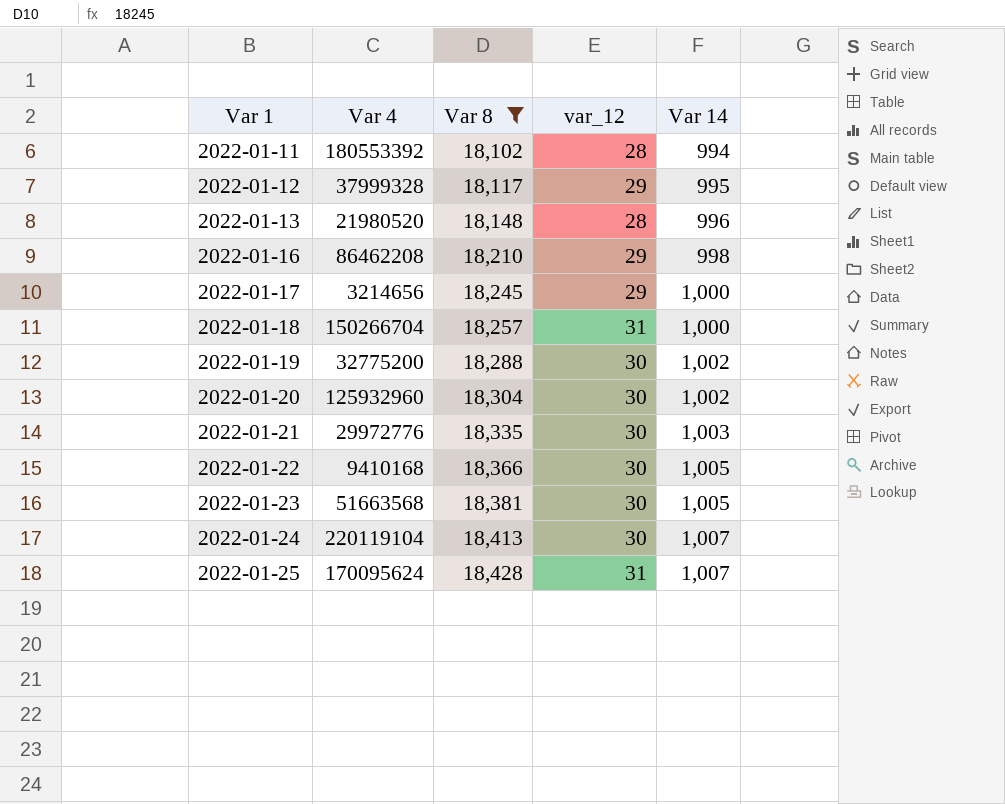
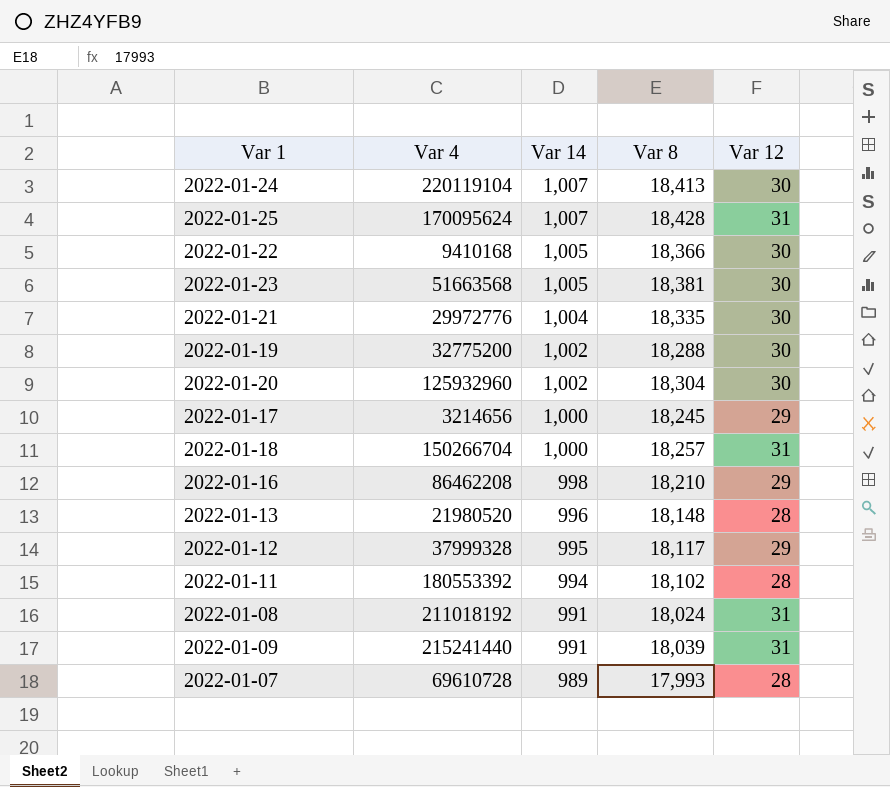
filter: Var 8 >= 18,102 -> none
row order: Var 1 ascending -> Var 14 descending
column Var 14 | position: 5 -> 3
column name: var_12 -> Var 12
2022-01-21 | Var 14: 1,003 -> 1,004

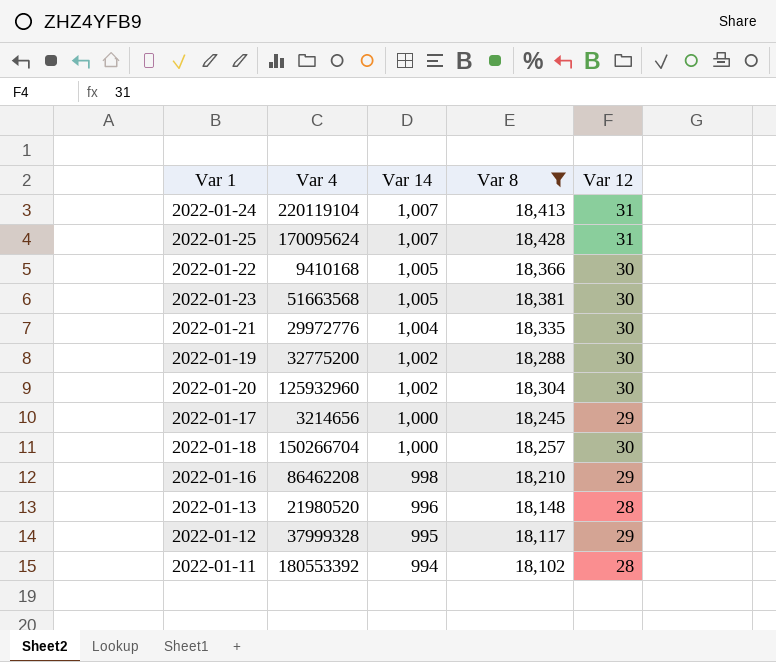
filter: none -> Var 8 >= 18,102
2022-01-24 | Var 12: 30 -> 31
2022-01-18 | Var 12: 31 -> 30

